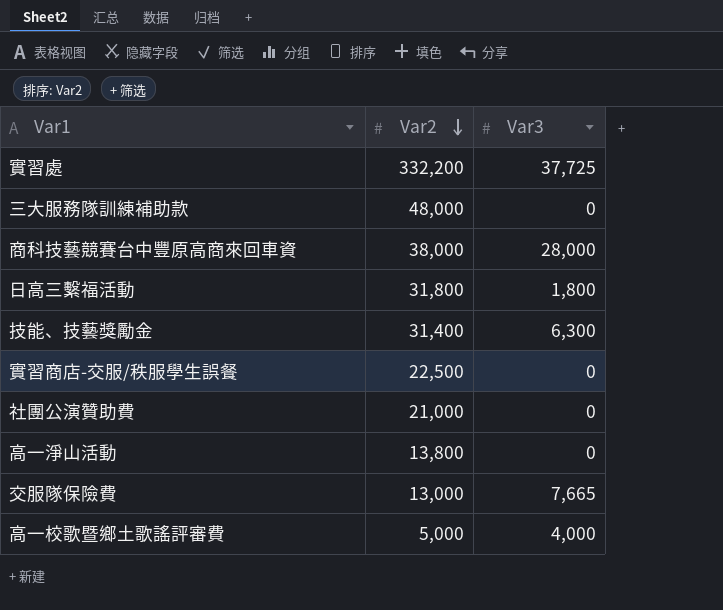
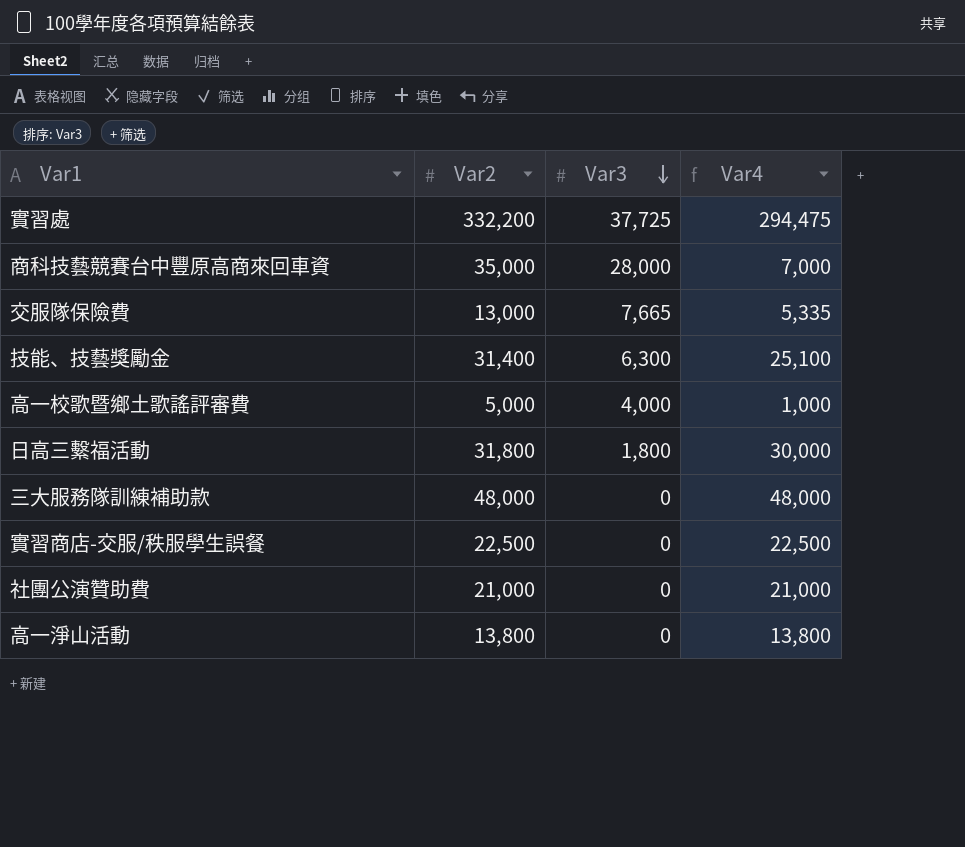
row order: Var2 descending -> Var3 descending
column Var4 | formula: none -> [Var2] - [Var3]
商科技藝競賽台中豐原高商來回車資 | Var2: 38,000 -> 35,000

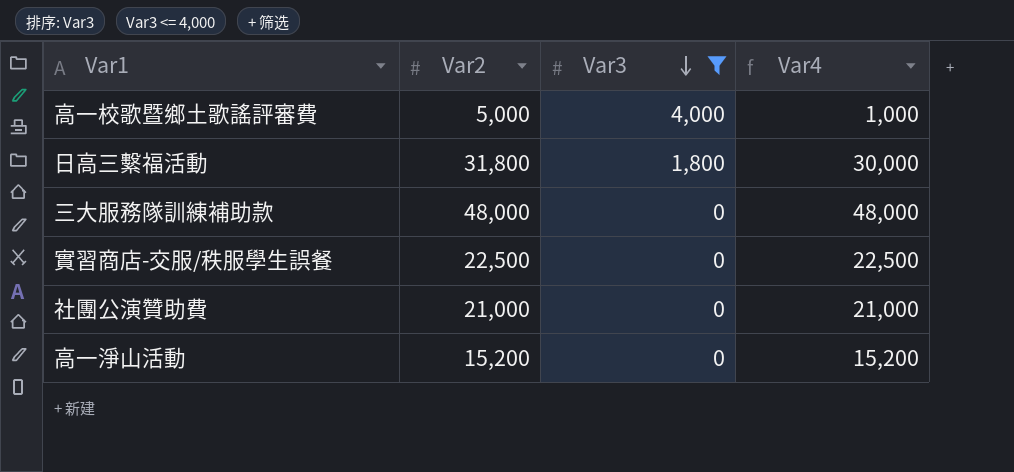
filter: none -> Var3 <= 4,000
高一淨山活動 | Var2: 13,800 -> 15,200
高一淨山活動 | Var4: 13,800 -> 15,200

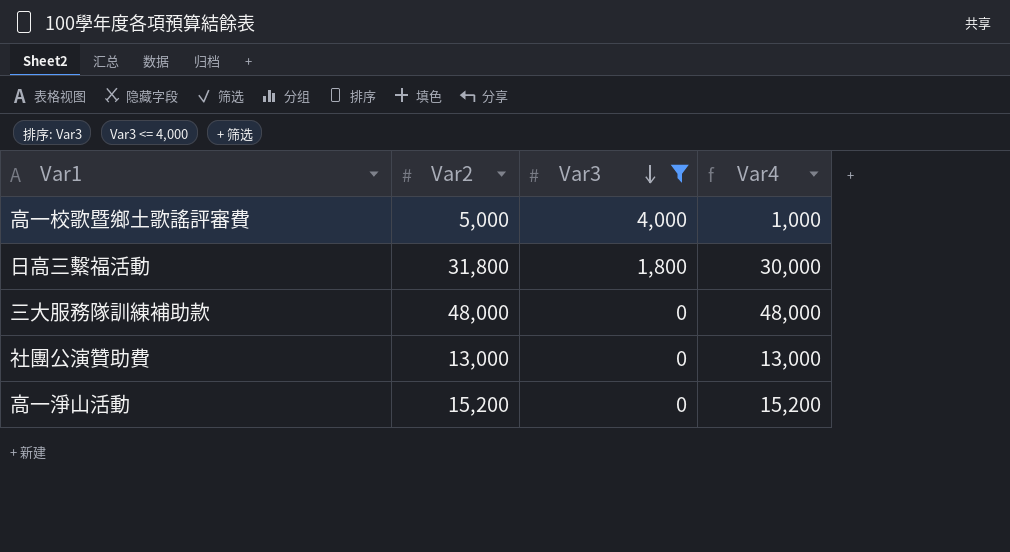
row 實習商店-交服/秩服學生誤餐: 22,500 | 0 | 22,500 -> none
社團公演贊助費 | Var2: 21,000 -> 13,000
社團公演贊助費 | Var4: 21,000 -> 13,000

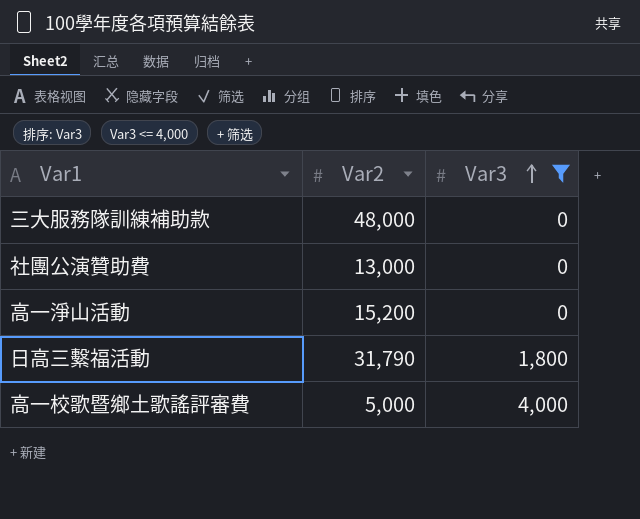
row order: Var3 descending -> Var3 ascending
column Var4 | formula: [Var2] - [Var3] -> none
日高三繫福活動 | Var2: 31,800 -> 31,790

